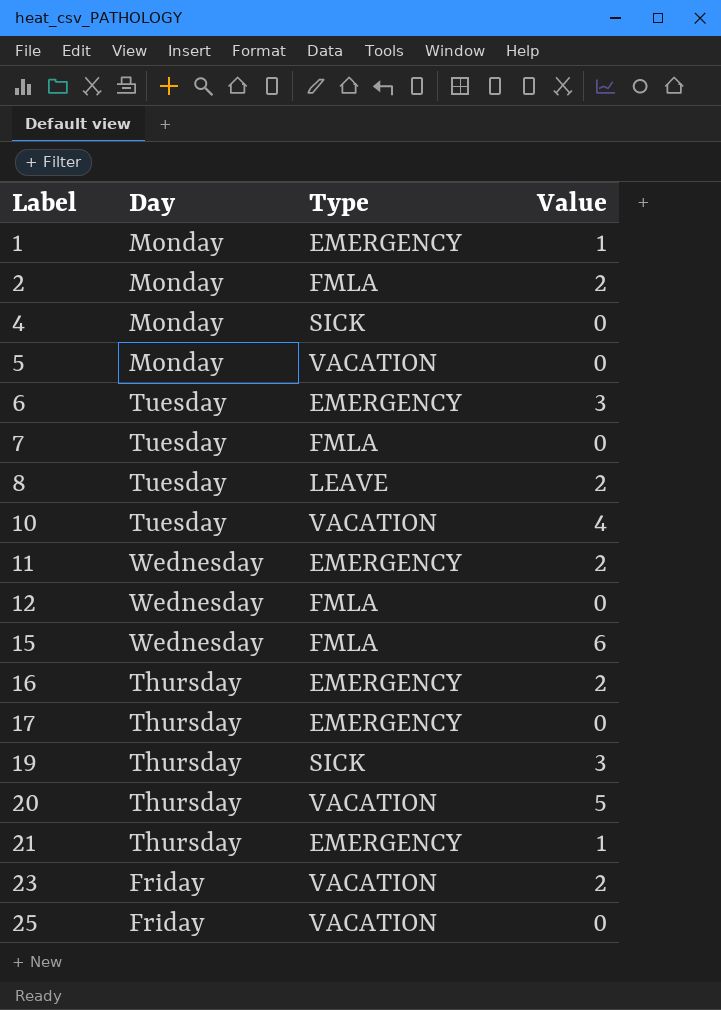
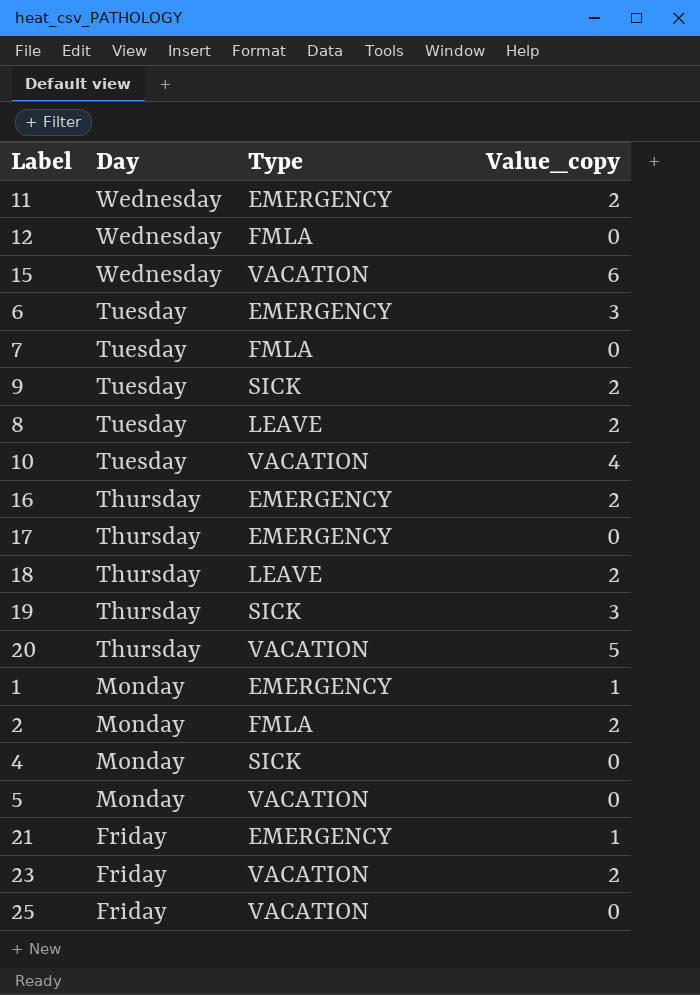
row order: Label ascending -> Day descending
column name: Value -> Value_copy
15 | Type: FMLA -> VACATION
row 9: none -> Tuesday | SICK | 2
row 18: none -> Thursday | LEAVE | 2
21 | Day: Thursday -> Friday

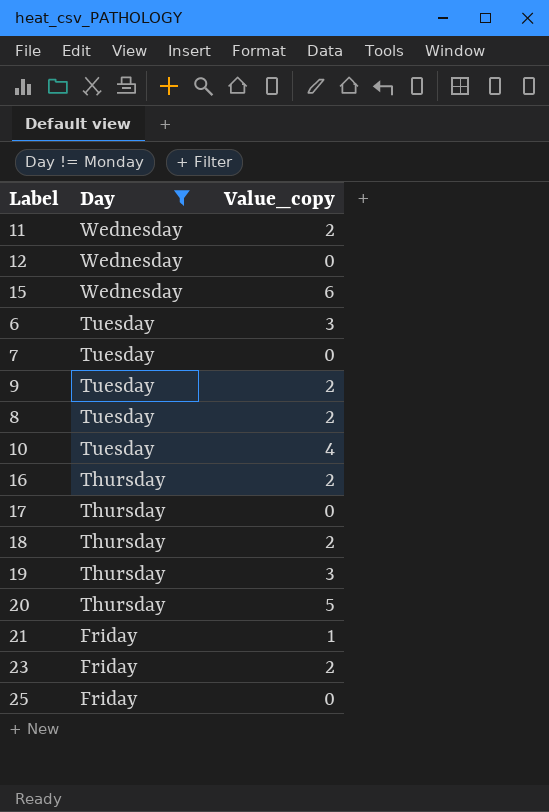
filter: none -> Day != Monday
column Type | position: 3 -> none

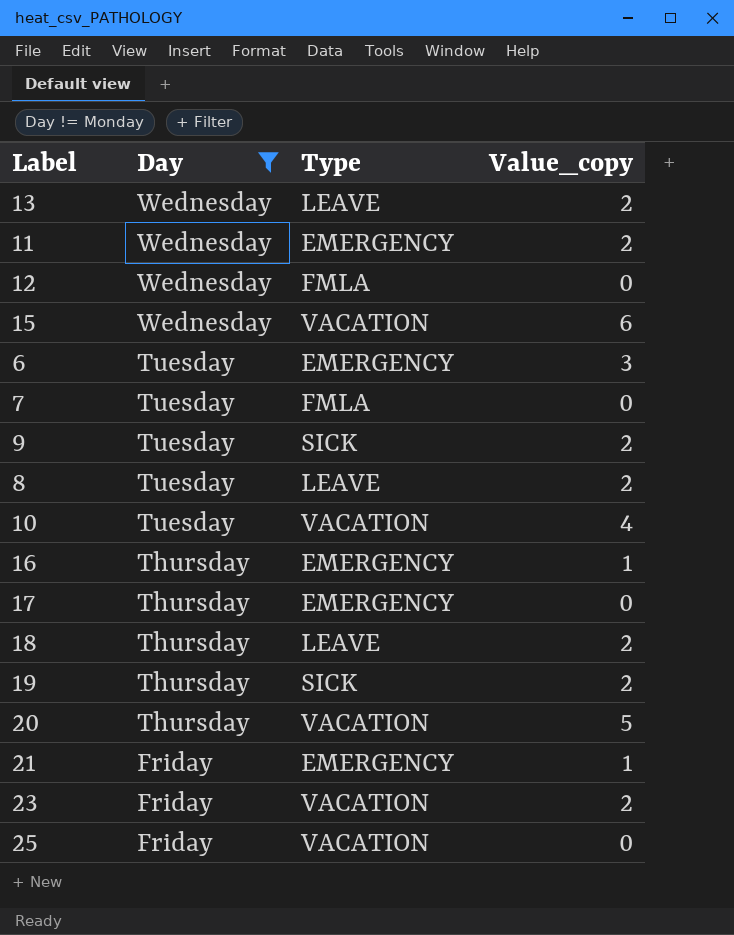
column Type | position: none -> 3
row 13: none -> Wednesday | LEAVE | 2
16 | Value_copy: 2 -> 1
19 | Value_copy: 3 -> 2

